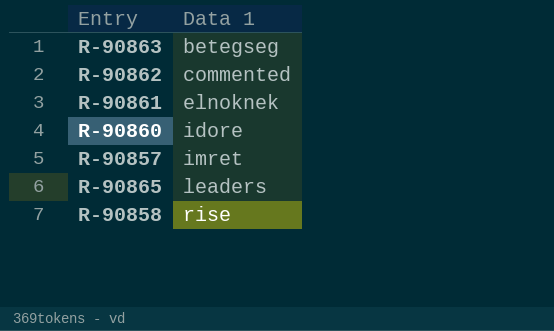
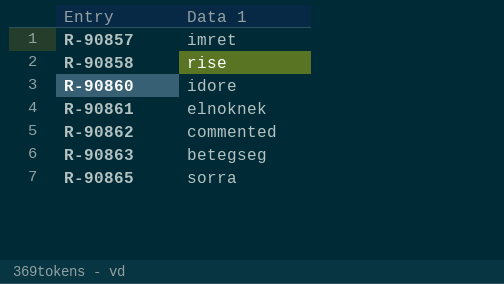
row order: Data 1 ascending -> Entry ascending
R-90865 | Data 1: leaders -> sorra

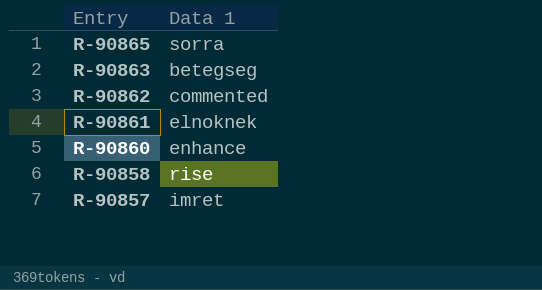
row order: Entry ascending -> Entry descending
R-90860 | Data 1: idore -> enhance

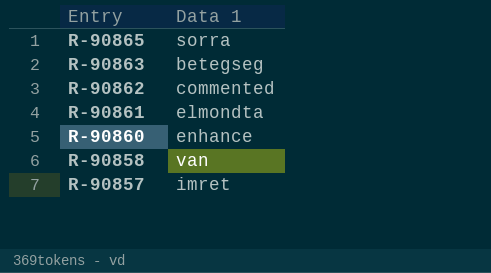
R-90861 | Data 1: elnoknek -> elmondta
R-90858 | Data 1: rise -> van

